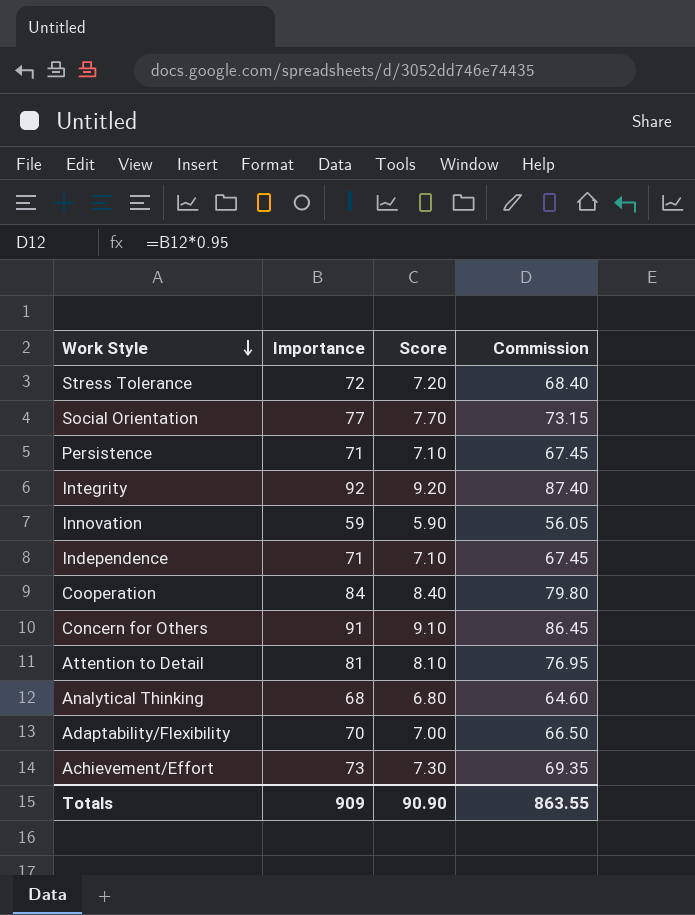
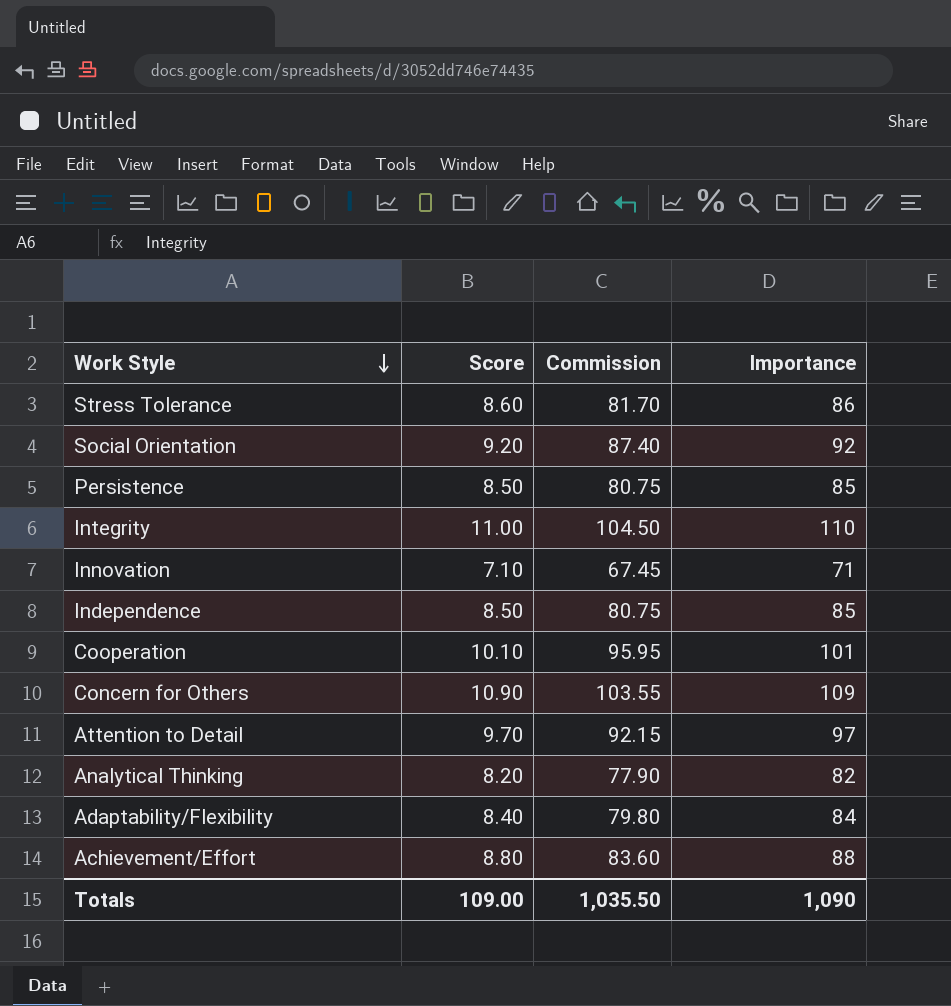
column Importance | position: 2 -> 4
Stress Tolerance | Score: 7.20 -> 8.60
Stress Tolerance | Commission: 68.40 -> 81.70
Stress Tolerance | Importance: 72 -> 86
Social Orientation | Score: 7.70 -> 9.20
Social Orientation | Commission: 73.15 -> 87.40
Social Orientation | Importance: 77 -> 92
Persistence | Score: 7.10 -> 8.50
Persistence | Commission: 67.45 -> 80.75
Persistence | Importance: 71 -> 85
Integrity | Score: 9.20 -> 11.00
Integrity | Commission: 87.40 -> 104.50
Integrity | Importance: 92 -> 110
Innovation | Score: 5.90 -> 7.10
Innovation | Commission: 56.05 -> 67.45
Innovation | Importance: 59 -> 71
Independence | Score: 7.10 -> 8.50
Independence | Commission: 67.45 -> 80.75
Independence | Importance: 71 -> 85
Cooperation | Score: 8.40 -> 10.10
Cooperation | Commission: 79.80 -> 95.95
Cooperation | Importance: 84 -> 101
Concern for Others | Score: 9.10 -> 10.90
Concern for Others | Commission: 86.45 -> 103.55
Concern for Others | Importance: 91 -> 109
Attention to Detail | Score: 8.10 -> 9.70
Attention to Detail | Commission: 76.95 -> 92.15
Attention to Detail | Importance: 81 -> 97
Analytical Thinking | Score: 6.80 -> 8.20
Analytical Thinking | Commission: 64.60 -> 77.90
Analytical Thinking | Importance: 68 -> 82
Adaptability/Flexibility | Score: 7.00 -> 8.40
Adaptability/Flexibility | Commission: 66.50 -> 79.80
Adaptability/Flexibility | Importance: 70 -> 84
Achievement/Effort | Score: 7.30 -> 8.80
Achievement/Effort | Commission: 69.35 -> 83.60
Achievement/Effort | Importance: 73 -> 88
Totals | Score: 90.90 -> 109.00
Totals | Commission: 863.55 -> 1,035.50
Totals | Importance: 909 -> 1,090

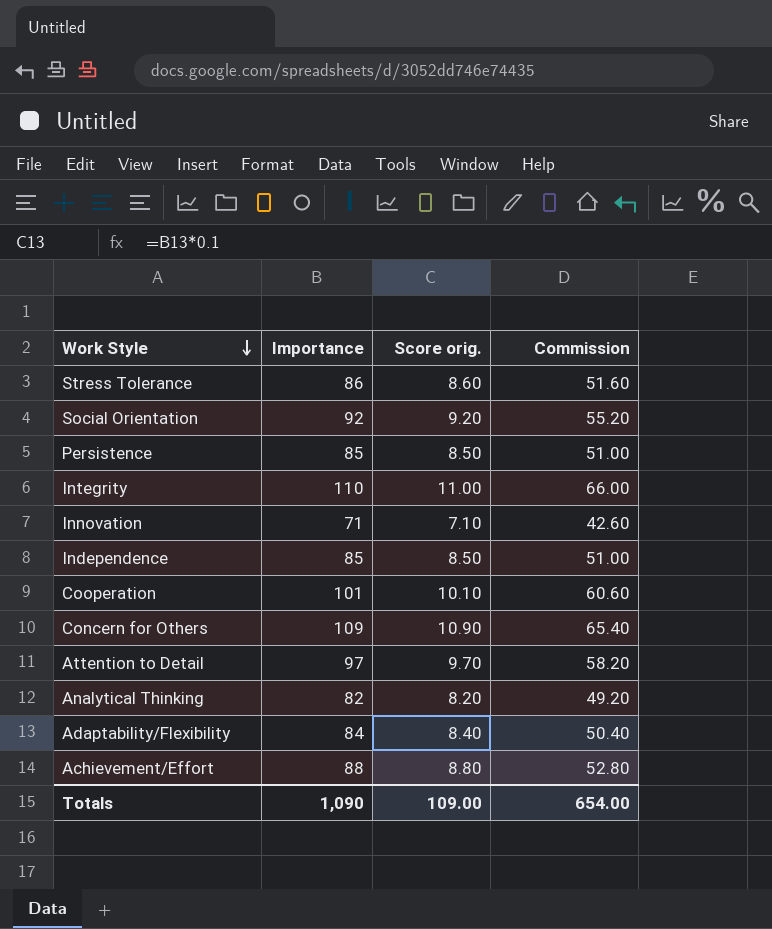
column Importance | position: 4 -> 2
column name: Score -> Score orig.
column Commission | formula: [Importance] * 0.95 -> [Importance] * 0.6
Totals | Commission: 1,035.50 -> 654.00

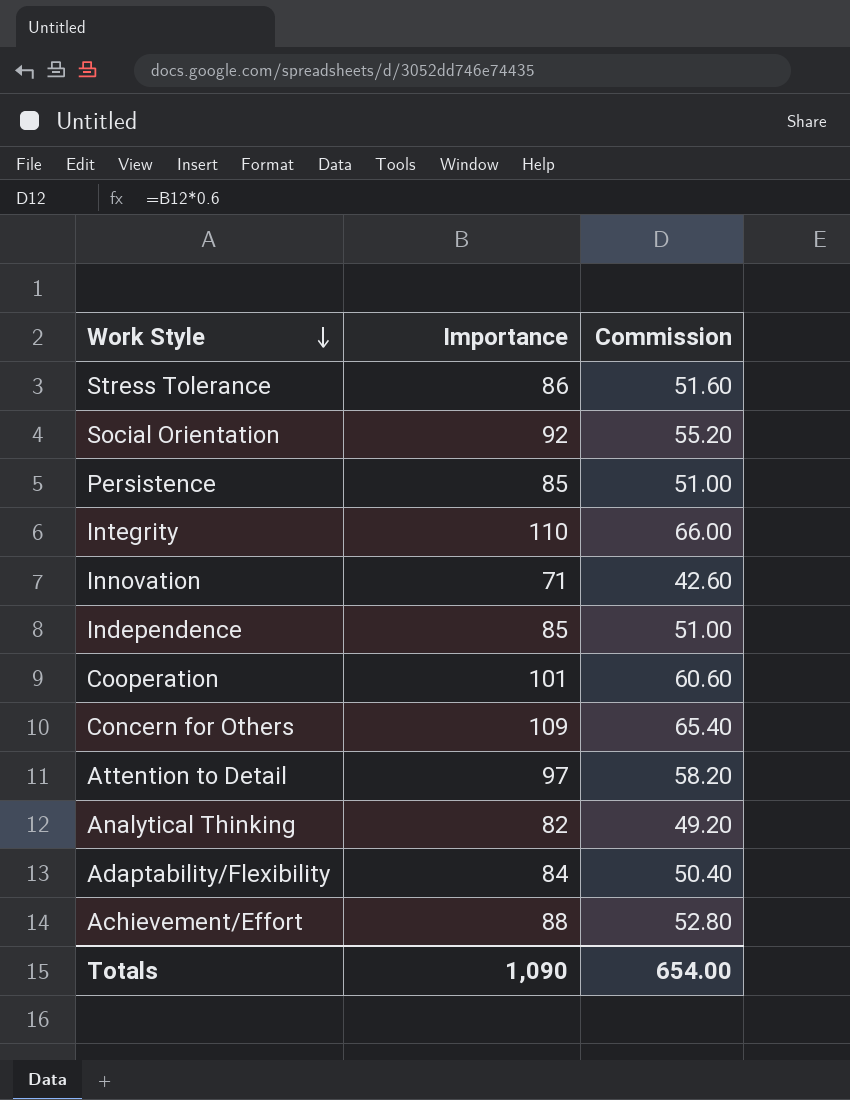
column Score orig. | formula: [Importance] * 0.1 -> none

